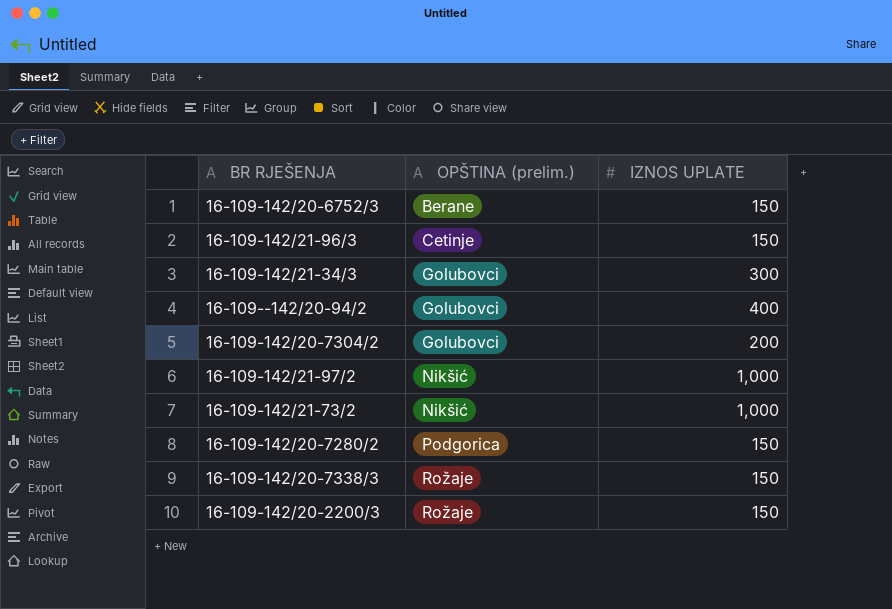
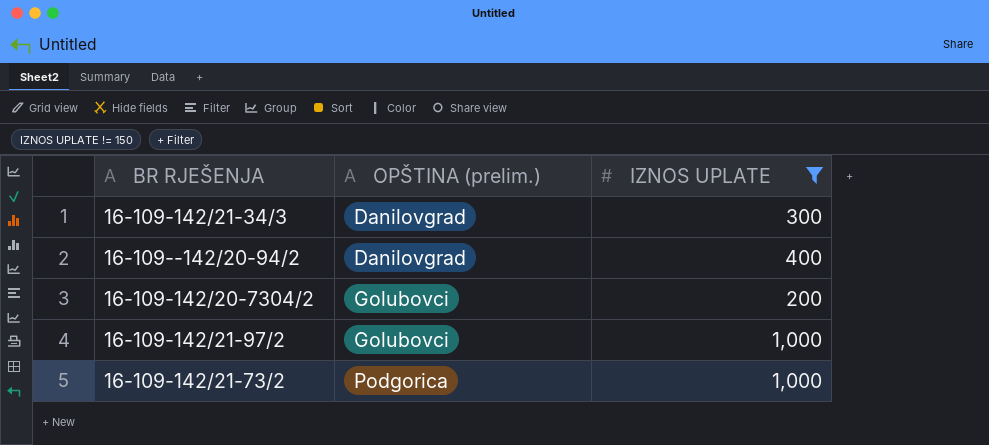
filter: none -> IZNOS UPLATE != 150
16-109-142/21-34/3 | OPŠTINA (prelim.): Golubovci -> Danilovgrad
16-109--142/20-94/2 | OPŠTINA (prelim.): Golubovci -> Danilovgrad
16-109-142/21-97/2 | OPŠTINA (prelim.): Nikšić -> Golubovci
16-109-142/21-73/2 | OPŠTINA (prelim.): Nikšić -> Podgorica

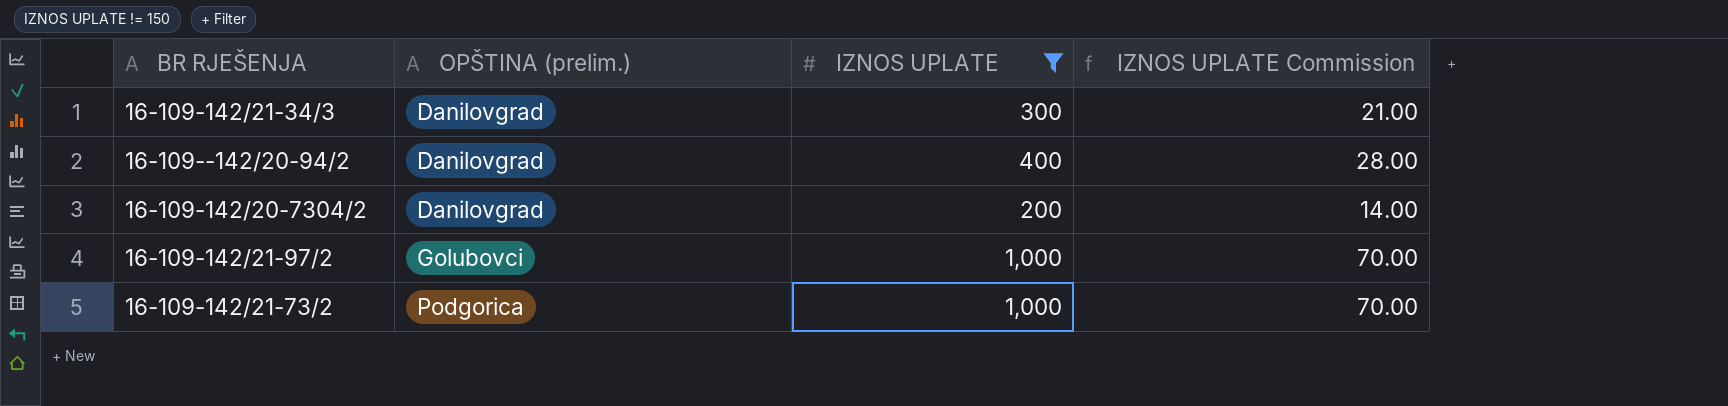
column IZNOS UPLATE Commission | formula: none -> [IZNOS UPLATE] * 0.07
16-109-142/20-7304/2 | OPŠTINA (prelim.): Golubovci -> Danilovgrad

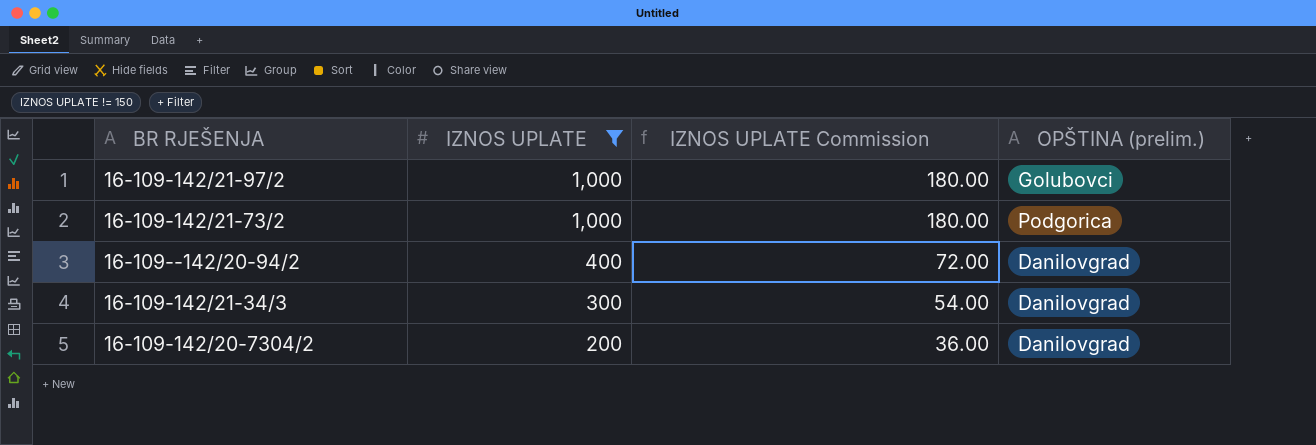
row order: OPŠTINA (prelim.) ascending -> IZNOS UPLATE descending
column IZNOS UPLATE Commission | formula: [IZNOS UPLATE] * 0.07 -> [IZNOS UPLATE] * 0.18
column OPŠTINA (prelim.) | position: 2 -> 4

